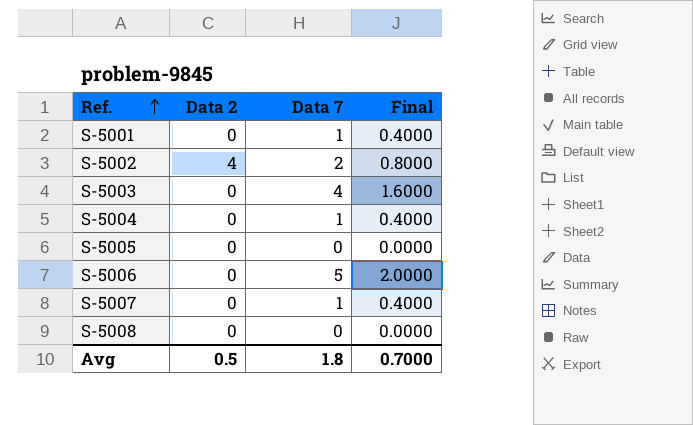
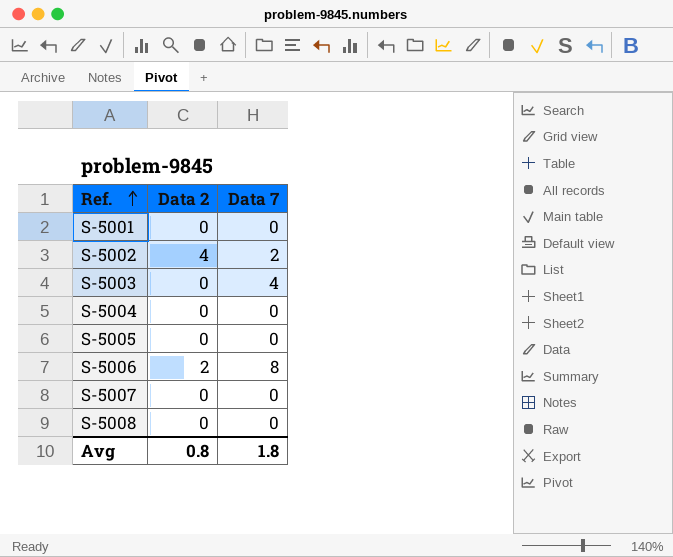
column Final | formula: [Data 7] * 0.4 -> none
S-5001 | Data 7: 1 -> 0
S-5004 | Data 7: 1 -> 0
S-5006 | Data 2: 0 -> 2
S-5006 | Data 7: 5 -> 8
S-5007 | Data 7: 1 -> 0
Avg | Data 2: 0.5 -> 0.8

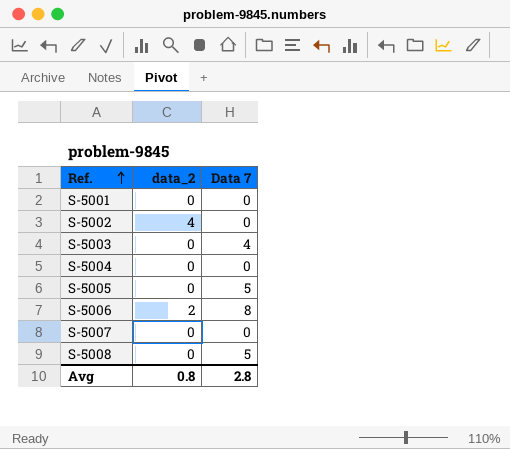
column name: Data 2 -> data_2
S-5002 | Data 7: 2 -> 0
S-5005 | Data 7: 0 -> 5
S-5008 | Data 7: 0 -> 5
Avg | Data 7: 1.8 -> 2.8

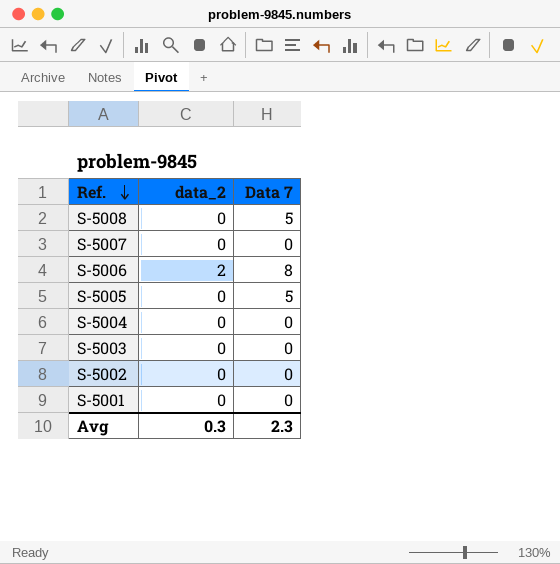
row order: Ref. ascending -> Ref. descending
S-5003 | Data 7: 4 -> 0
S-5002 | data_2: 4 -> 0
Avg | data_2: 0.8 -> 0.3
Avg | Data 7: 2.8 -> 2.3

